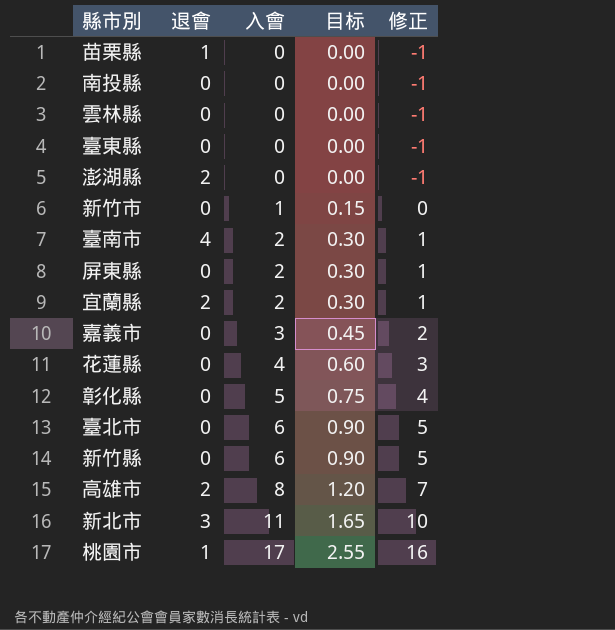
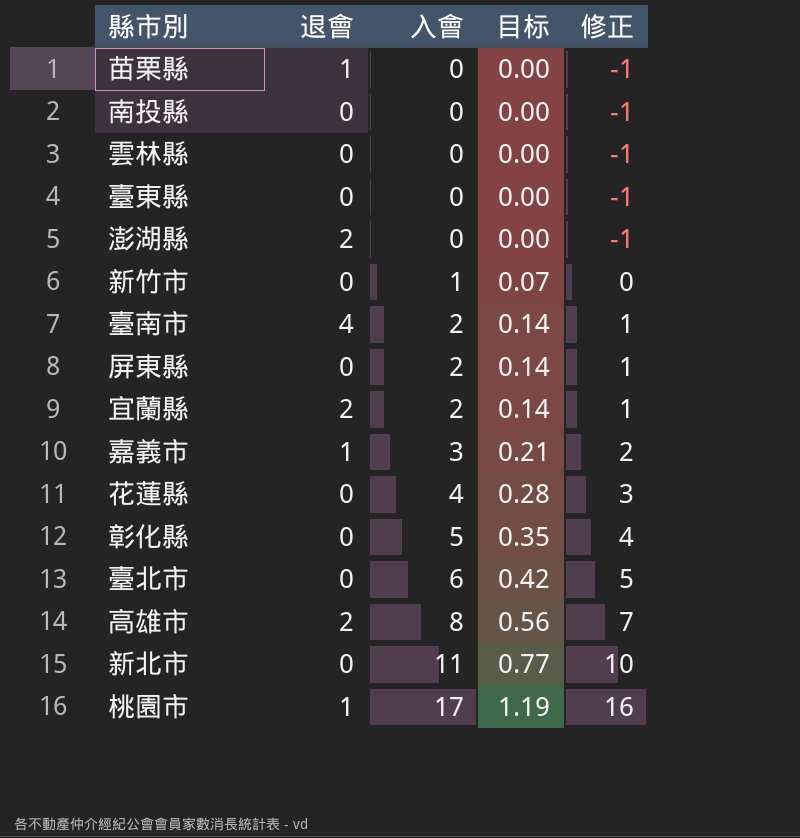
column 目标 | formula: [入會] * 0.15 -> [入會] * 0.07
row 新竹縣: 0 | 6 | 0.90 | 5 -> none
嘉義市 | 退會: 0 -> 1
新北市 | 退會: 3 -> 0

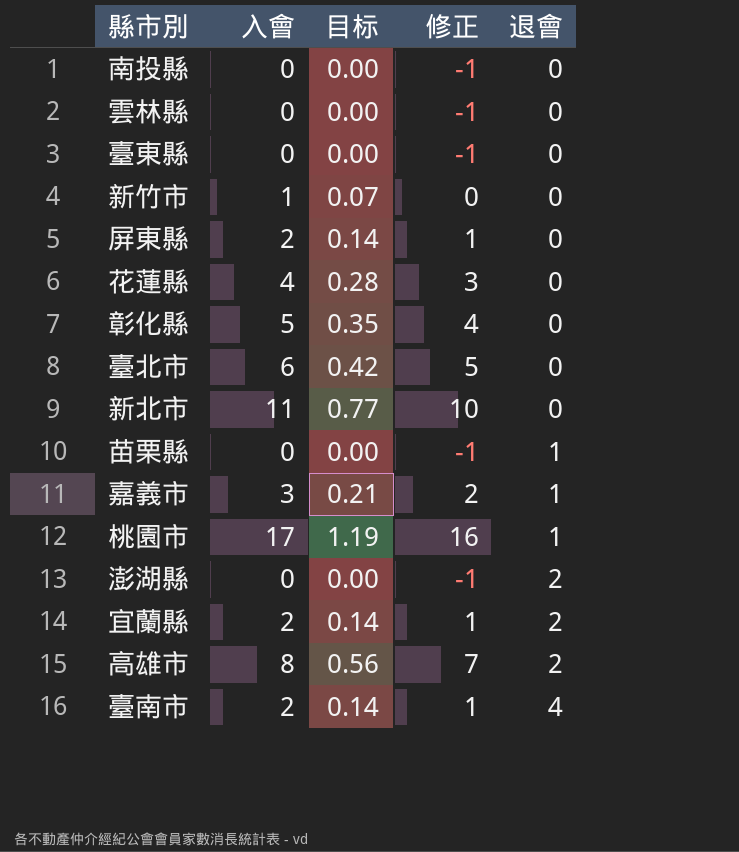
row order: 入會 ascending -> 退會 ascending
column 退會 | position: 2 -> 5

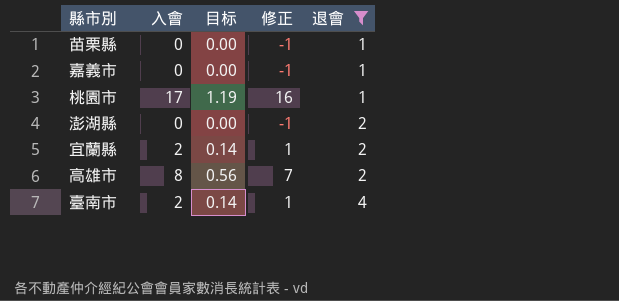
filter: none -> 退會 != 0
嘉義市 | 入會: 3 -> 0
嘉義市 | 目标: 0.21 -> 0.00
嘉義市 | 修正: 2 -> -1

